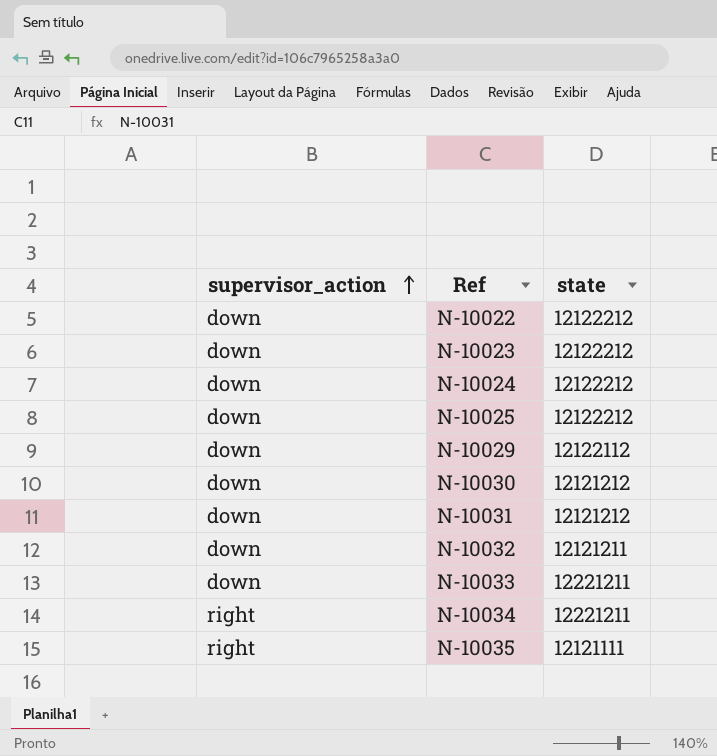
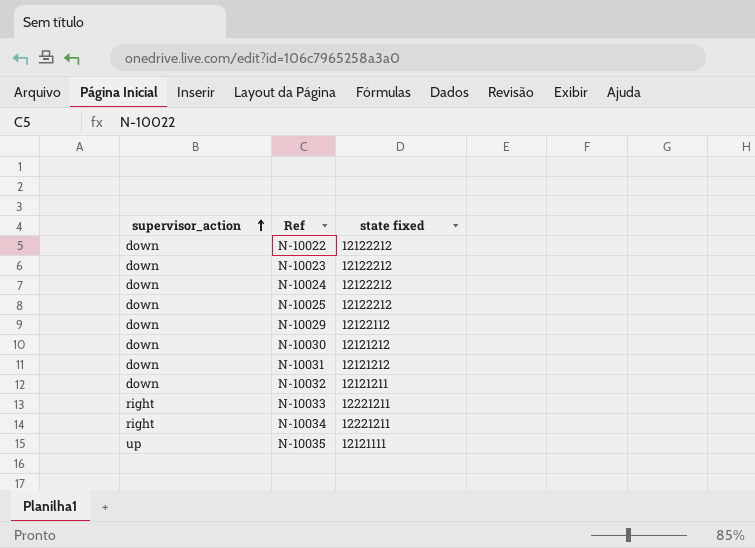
column name: state -> state fixed
N-10033 | supervisor_action: down -> right
N-10035 | supervisor_action: right -> up

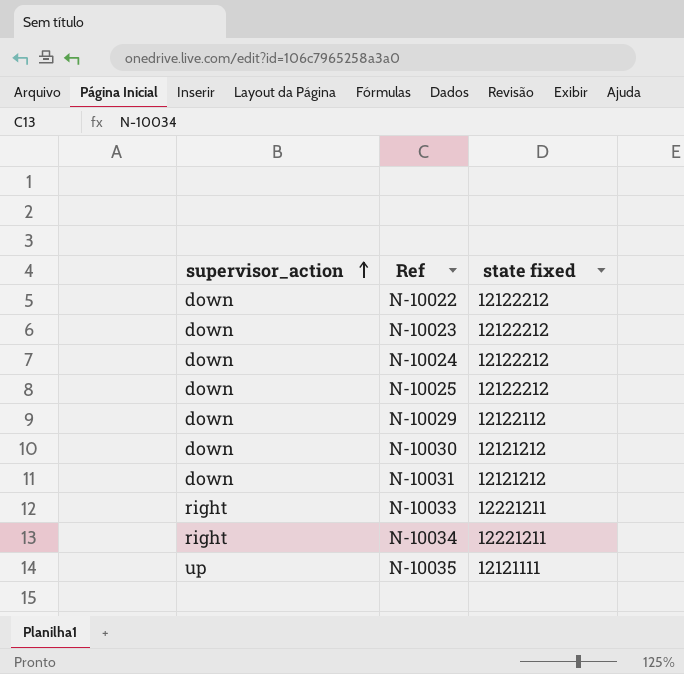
row N-10032: down | 12121211 -> none

